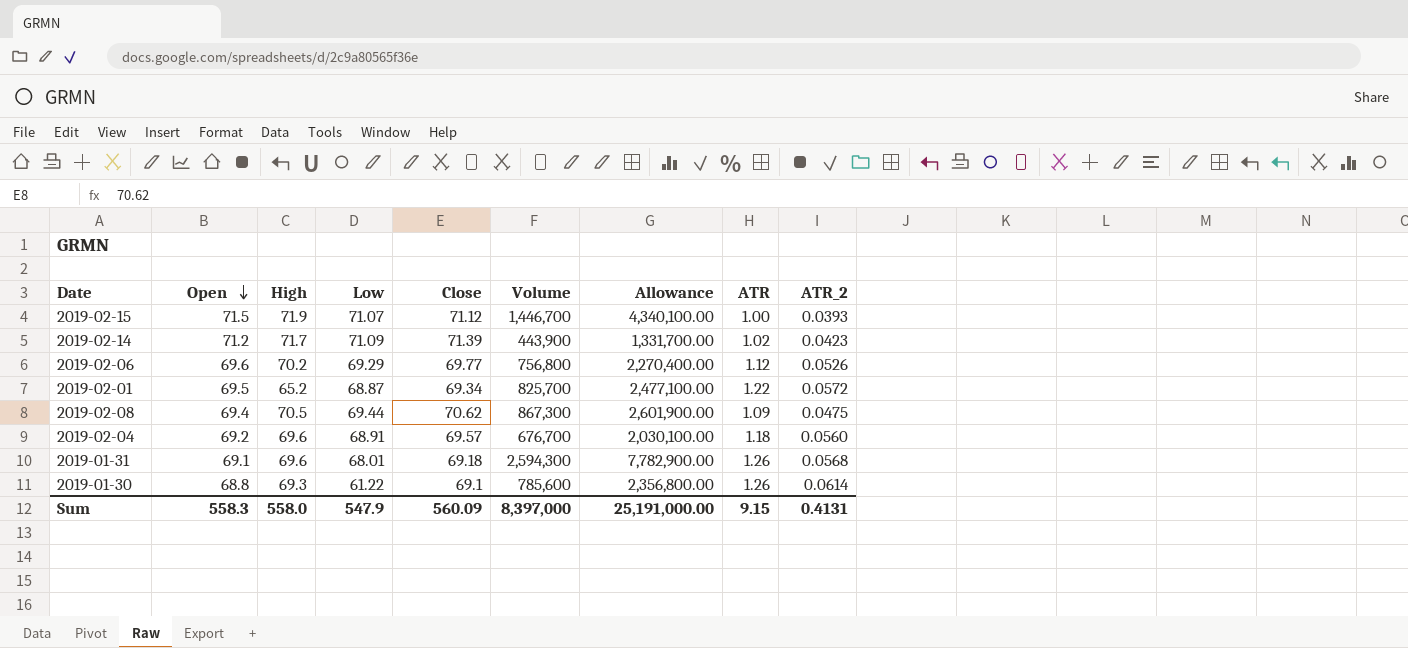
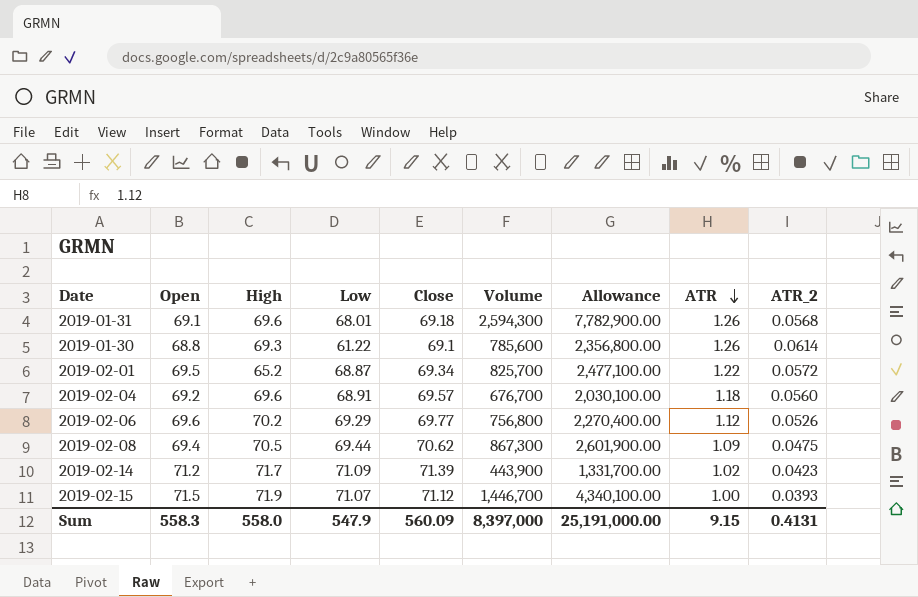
row order: Open descending -> ATR descending

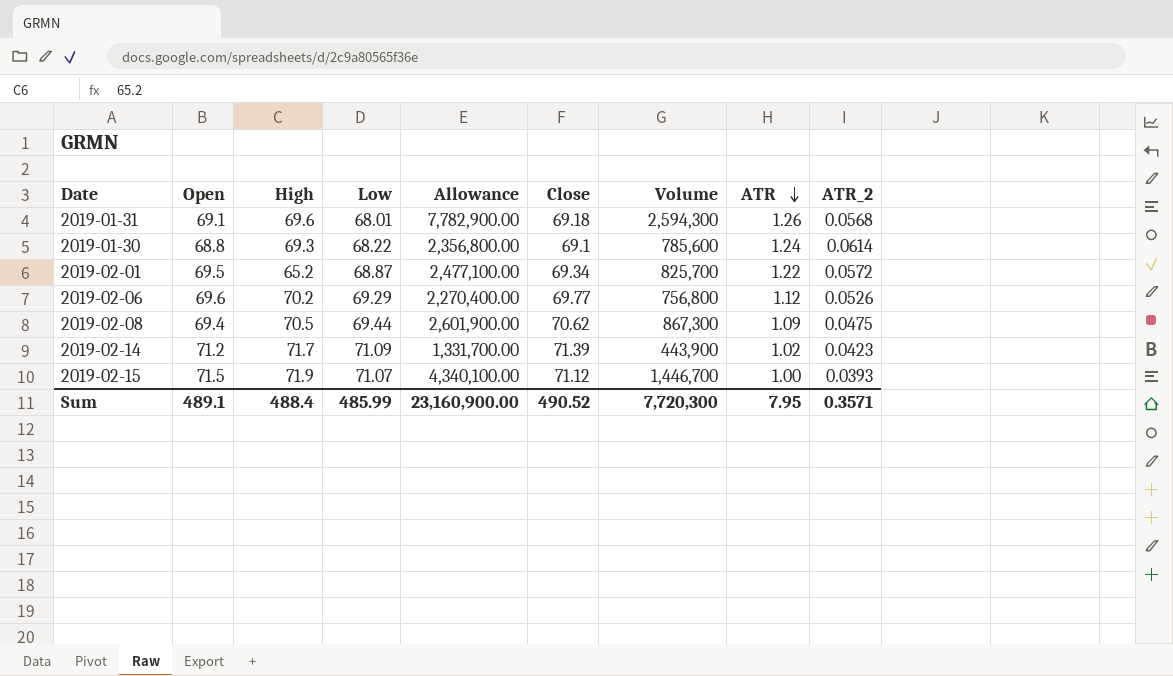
column Allowance | position: 7 -> 5
row 2019-02-04: 69.2 | 69.6 | 68.91 | 69.57 | 676,700 | 2,030,100.00 | 1.18 | 0.0560 -> none
2019-01-30 | Low: 61.22 -> 68.22
2019-01-30 | ATR: 1.26 -> 1.24
Sum | Open: 558.3 -> 489.1
Sum | High: 558.0 -> 488.4
Sum | Low: 547.9 -> 485.99
Sum | Allowance: 25,191,000.00 -> 23,160,900.00
Sum | Close: 560.09 -> 490.52
Sum | Volume: 8,397,000 -> 7,720,300
Sum | ATR: 9.15 -> 7.95
Sum | ATR_2: 0.4131 -> 0.3571

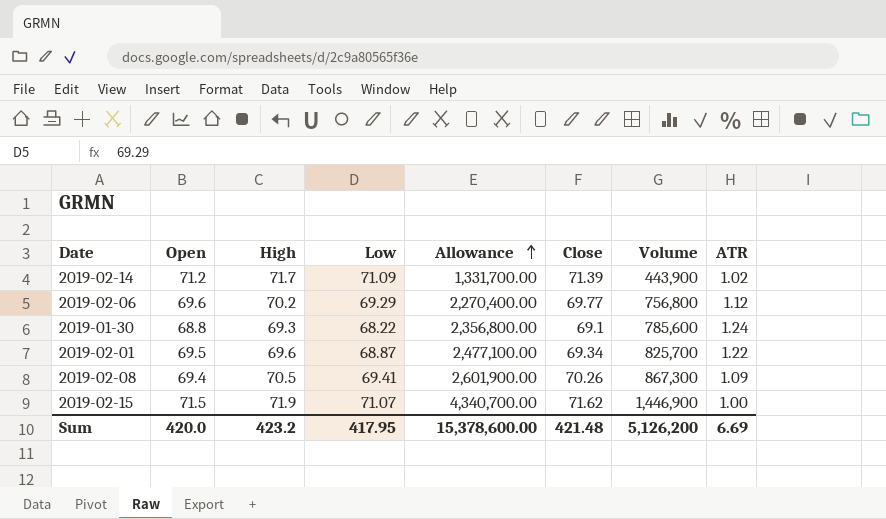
row order: ATR descending -> Allowance ascending
column ATR_2 | position: 9 -> none
row 2019-01-31: 69.1 | 69.6 | 68.01 | 7,782,900.00 | 69.18 | 2,594,300 | 1.26 | 0.0568 -> none
2019-02-01 | High: 65.2 -> 69.6
2019-02-08 | Low: 69.44 -> 69.41
2019-02-08 | Close: 70.62 -> 70.26
2019-02-15 | Allowance: 4,340,100.00 -> 4,340,700.00
2019-02-15 | Close: 71.12 -> 71.62
2019-02-15 | Volume: 1,446,700 -> 1,446,900
Sum | Open: 489.1 -> 420.0
Sum | High: 488.4 -> 423.2
Sum | Low: 485.99 -> 417.95
Sum | Allowance: 23,160,900.00 -> 15,378,600.00
Sum | Close: 490.52 -> 421.48
Sum | Volume: 7,720,300 -> 5,126,200
Sum | ATR: 7.95 -> 6.69

